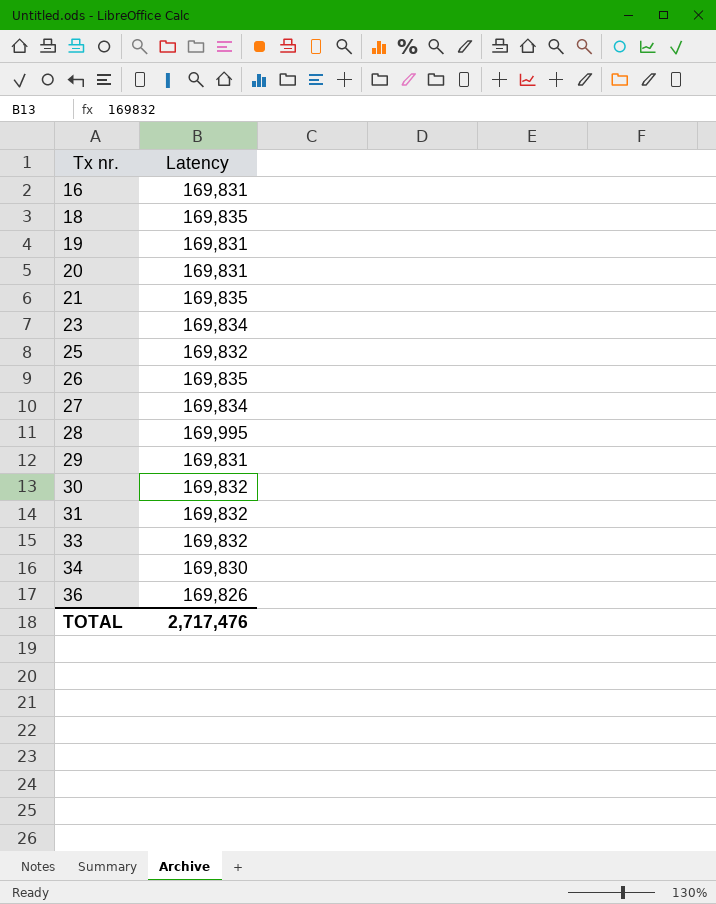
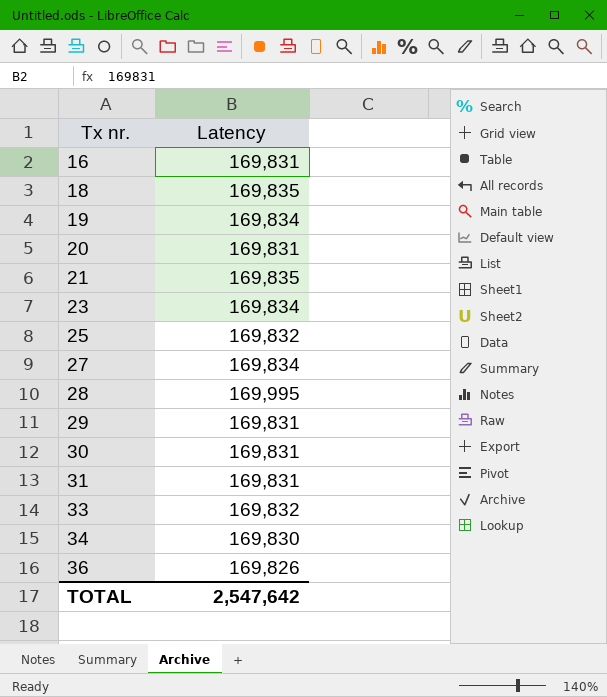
row 26: 169,835 -> none
19 | Latency: 169,831 -> 169,834
30 | Latency: 169,832 -> 169,831
31 | Latency: 169,832 -> 169,831
TOTAL | Latency: 2,717,476 -> 2,547,642

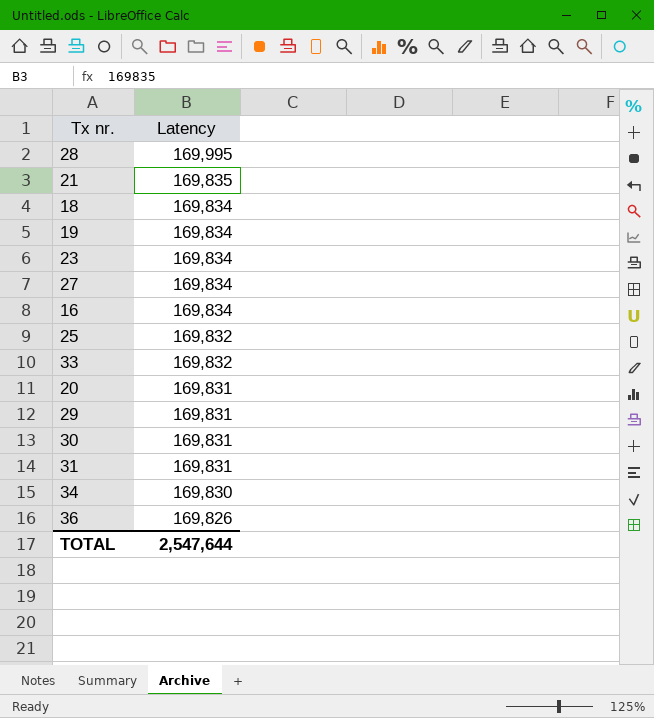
row order: Tx nr. ascending -> Latency descending
18 | Latency: 169,835 -> 169,834
16 | Latency: 169,831 -> 169,834
TOTAL | Latency: 2,547,642 -> 2,547,644

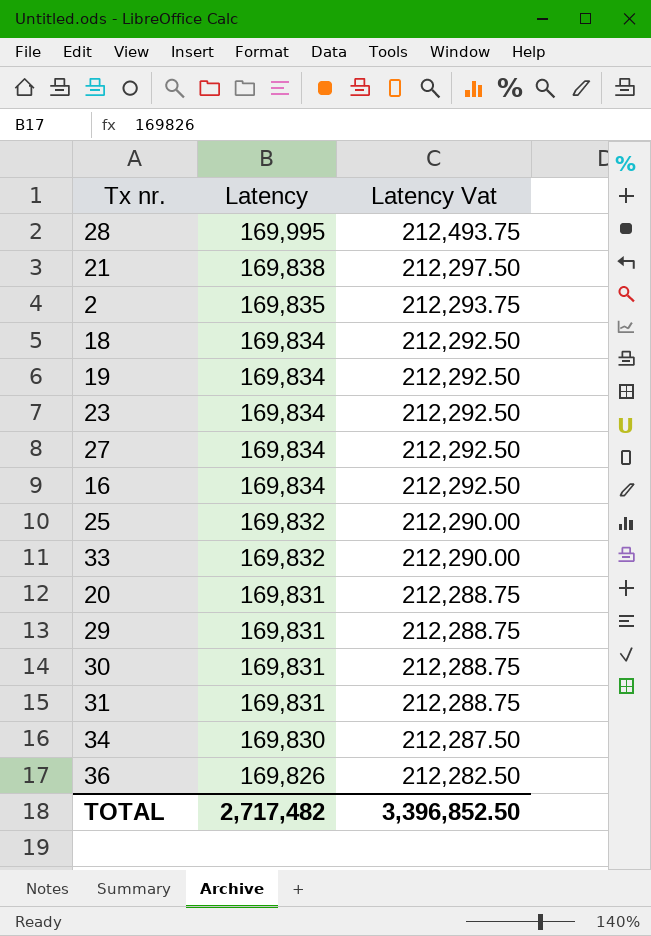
column Latency Vat | formula: none -> [Latency] * 1.25
21 | Latency: 169,835 -> 169,838
row 2: none -> 169,835 | 212,293.75
TOTAL | Latency: 2,547,644 -> 2,717,482

